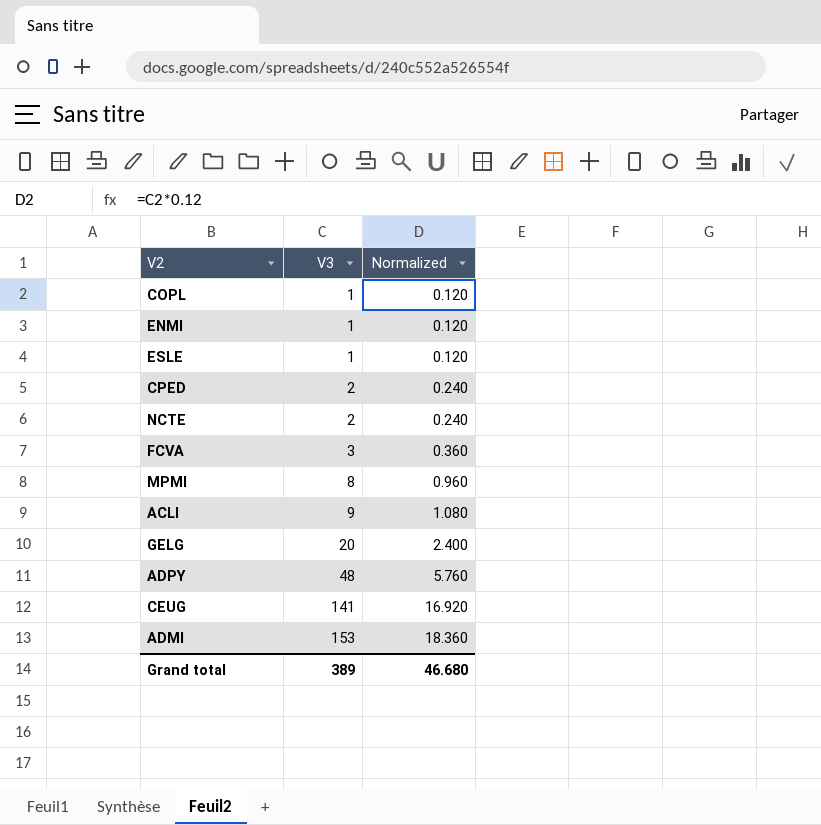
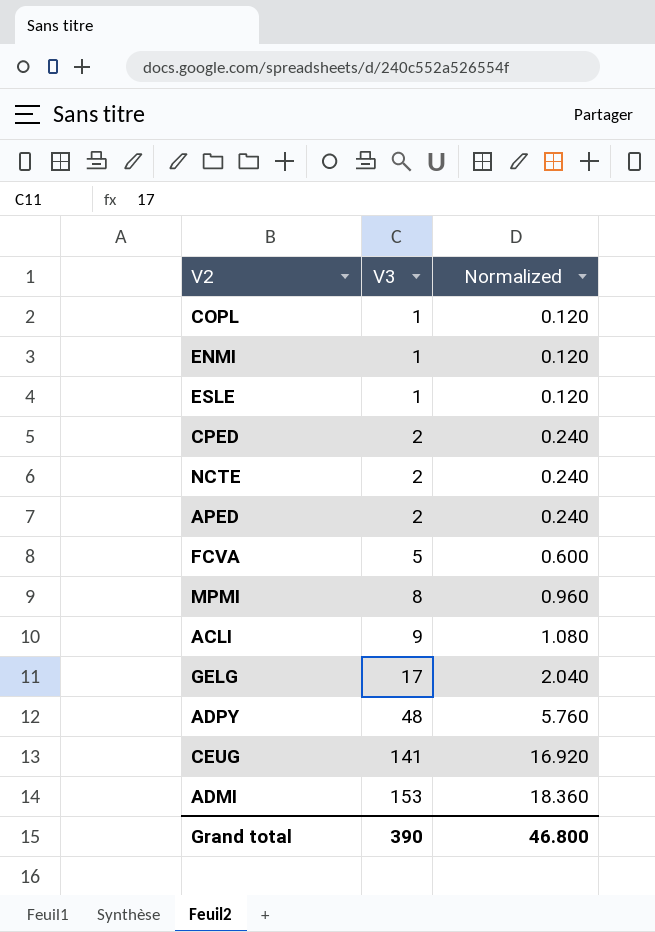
row APED: none -> 2 | 0.240
FCVA | V3: 3 -> 5
FCVA | Normalized: 0.360 -> 0.600
GELG | V3: 20 -> 17
GELG | Normalized: 2.400 -> 2.040
Grand total | V3: 389 -> 390
Grand total | Normalized: 46.680 -> 46.800

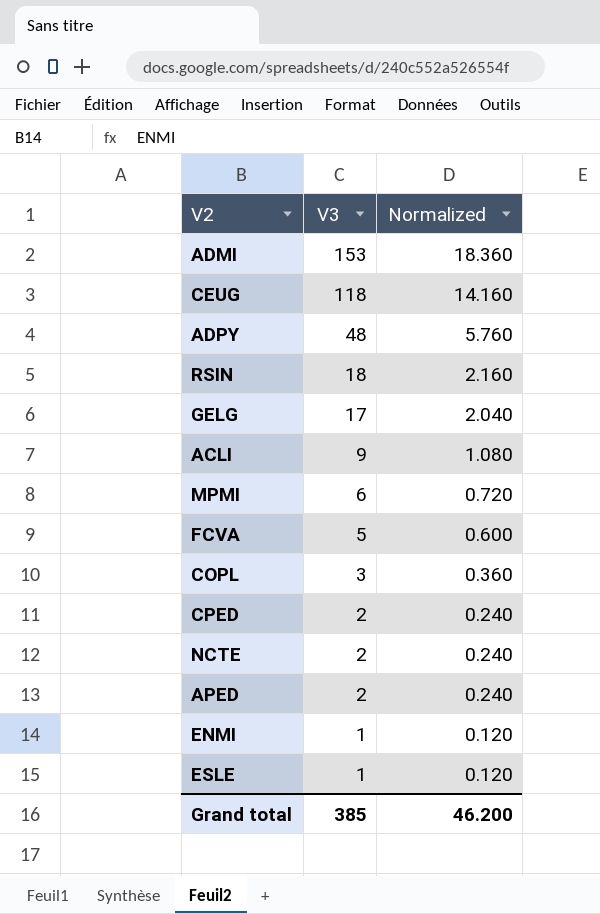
row order: V3 ascending -> V3 descending
CEUG | V3: 141 -> 118
CEUG | Normalized: 16.920 -> 14.160
row RSIN: none -> 18 | 2.160
MPMI | V3: 8 -> 6
MPMI | Normalized: 0.960 -> 0.720
COPL | V3: 1 -> 3
COPL | Normalized: 0.120 -> 0.360
Grand total | V3: 390 -> 385
Grand total | Normalized: 46.800 -> 46.200

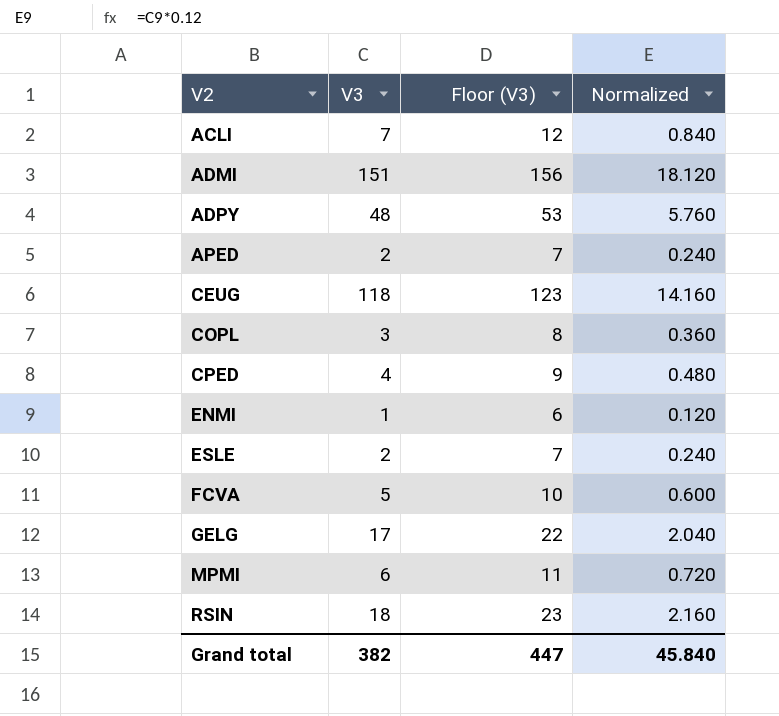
row order: V3 descending -> V2 ascending
column Floor (V3) | formula: none -> [V3] + 5
row NCTE: 2 | 0.240 -> none
ACLI | V3: 9 -> 7
ACLI | Normalized: 1.080 -> 0.840
ADMI | V3: 153 -> 151
ADMI | Normalized: 18.360 -> 18.120
CPED | V3: 2 -> 4
CPED | Normalized: 0.240 -> 0.480
ESLE | V3: 1 -> 2
ESLE | Normalized: 0.120 -> 0.240
Grand total | V3: 385 -> 382
Grand total | Normalized: 46.200 -> 45.840

